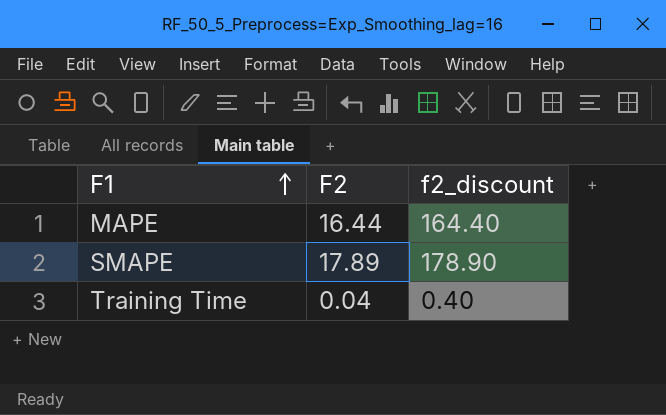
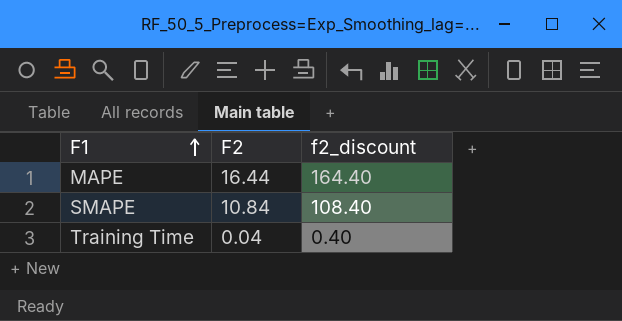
SMAPE | F2: 17.89 -> 10.84
SMAPE | f2_discount: 178.90 -> 108.40

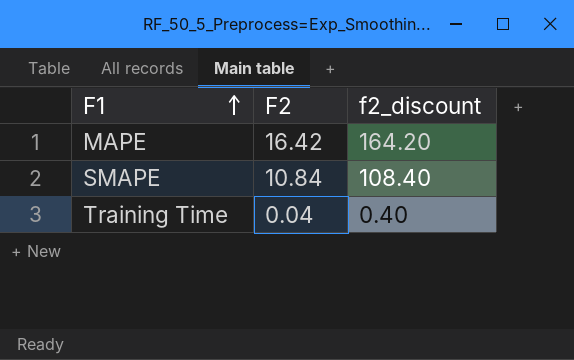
MAPE | F2: 16.44 -> 16.42
MAPE | f2_discount: 164.40 -> 164.20

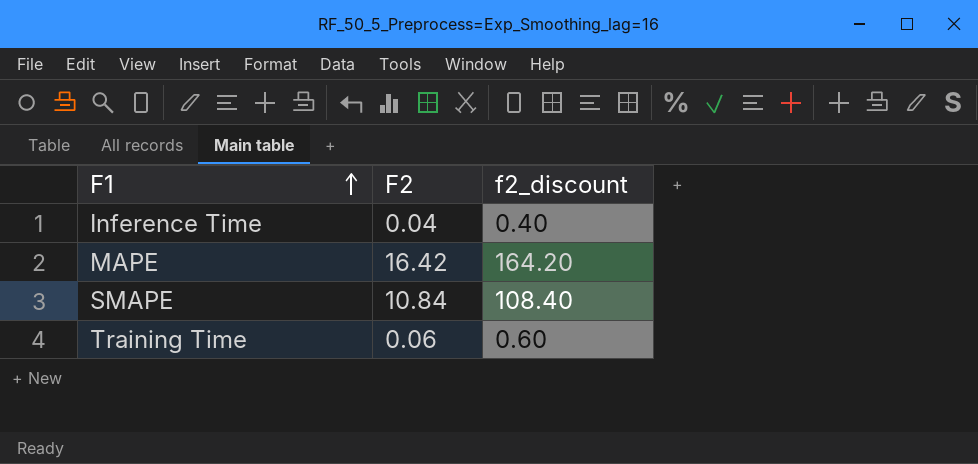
row Inference Time: none -> 0.04 | 0.40
Training Time | F2: 0.04 -> 0.06
Training Time | f2_discount: 0.40 -> 0.60

